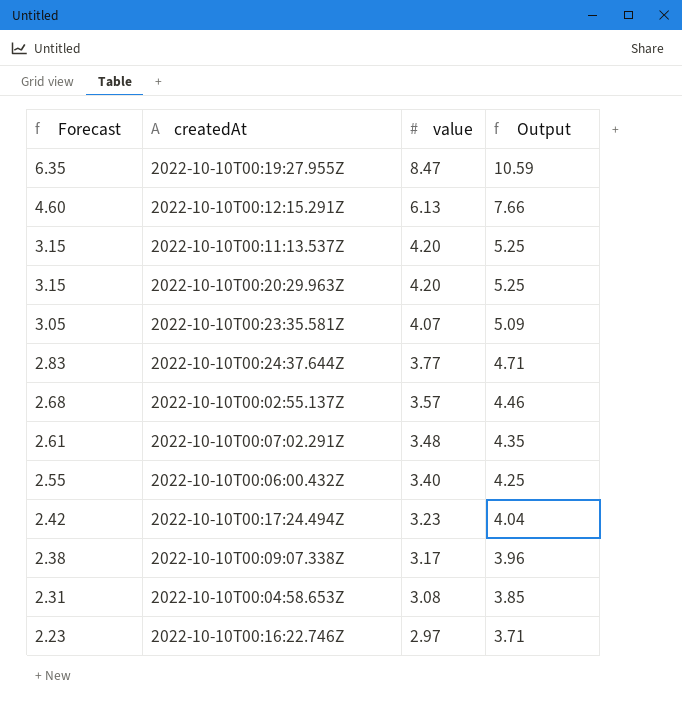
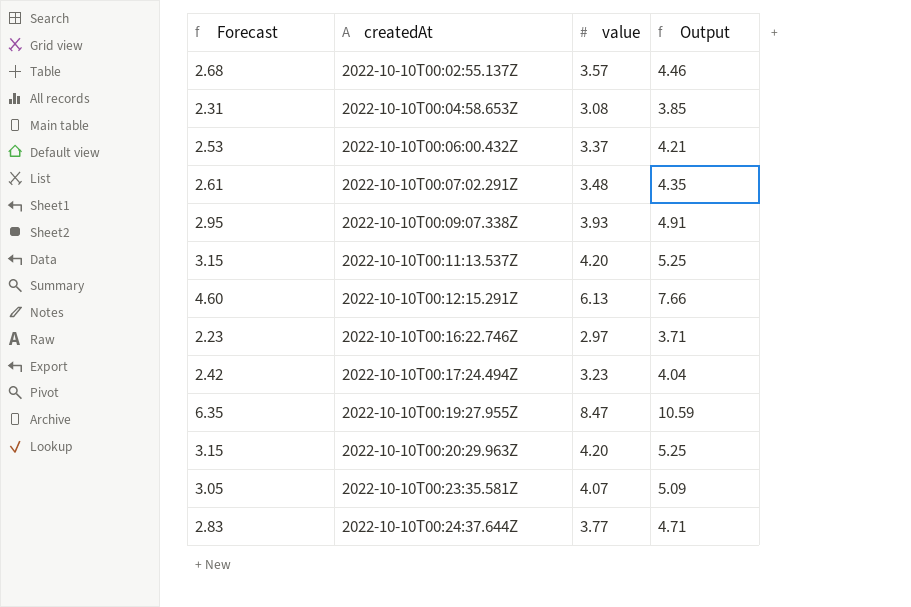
row order: Forecast descending -> createdAt ascending
2022-10-10T00:06:00.432Z | Forecast: 2.55 -> 2.53
2022-10-10T00:06:00.432Z | value: 3.40 -> 3.37
2022-10-10T00:06:00.432Z | Output: 4.25 -> 4.21
2022-10-10T00:09:07.338Z | Forecast: 2.38 -> 2.95
2022-10-10T00:09:07.338Z | value: 3.17 -> 3.93
2022-10-10T00:09:07.338Z | Output: 3.96 -> 4.91

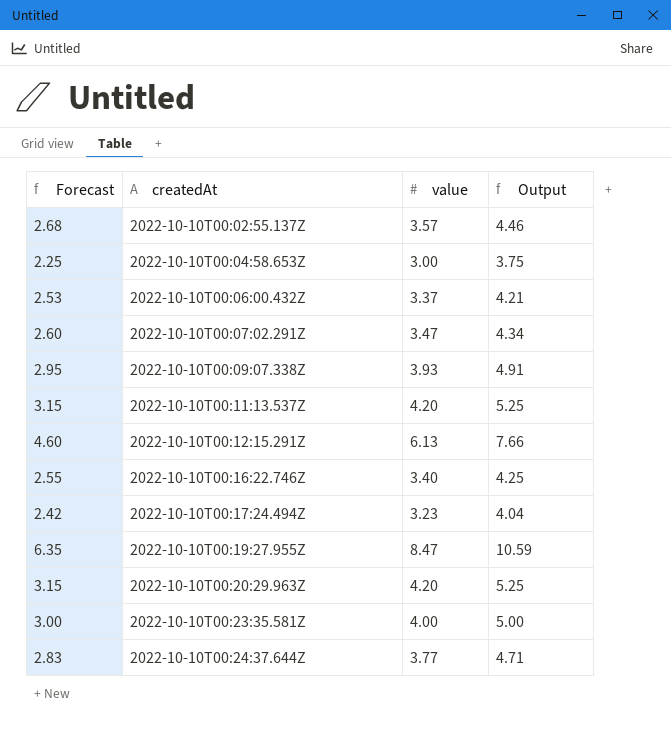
2022-10-10T00:04:58.653Z | Forecast: 2.31 -> 2.25
2022-10-10T00:04:58.653Z | value: 3.08 -> 3.00
2022-10-10T00:04:58.653Z | Output: 3.85 -> 3.75
2022-10-10T00:07:02.291Z | Forecast: 2.61 -> 2.60
2022-10-10T00:07:02.291Z | value: 3.48 -> 3.47
2022-10-10T00:07:02.291Z | Output: 4.35 -> 4.34
2022-10-10T00:16:22.746Z | Forecast: 2.23 -> 2.55
2022-10-10T00:16:22.746Z | value: 2.97 -> 3.40
2022-10-10T00:16:22.746Z | Output: 3.71 -> 4.25
2022-10-10T00:23:35.581Z | Forecast: 3.05 -> 3.00
2022-10-10T00:23:35.581Z | value: 4.07 -> 4.00
2022-10-10T00:23:35.581Z | Output: 5.09 -> 5.00

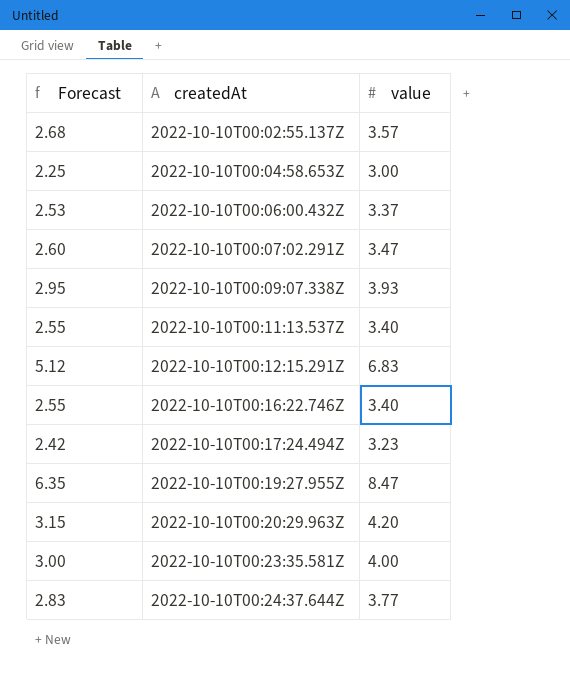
column Output | formula: [value] * 1.25 -> none
2022-10-10T00:11:13.537Z | Forecast: 3.15 -> 2.55
2022-10-10T00:11:13.537Z | value: 4.20 -> 3.40
2022-10-10T00:12:15.291Z | Forecast: 4.60 -> 5.12
2022-10-10T00:12:15.291Z | value: 6.13 -> 6.83

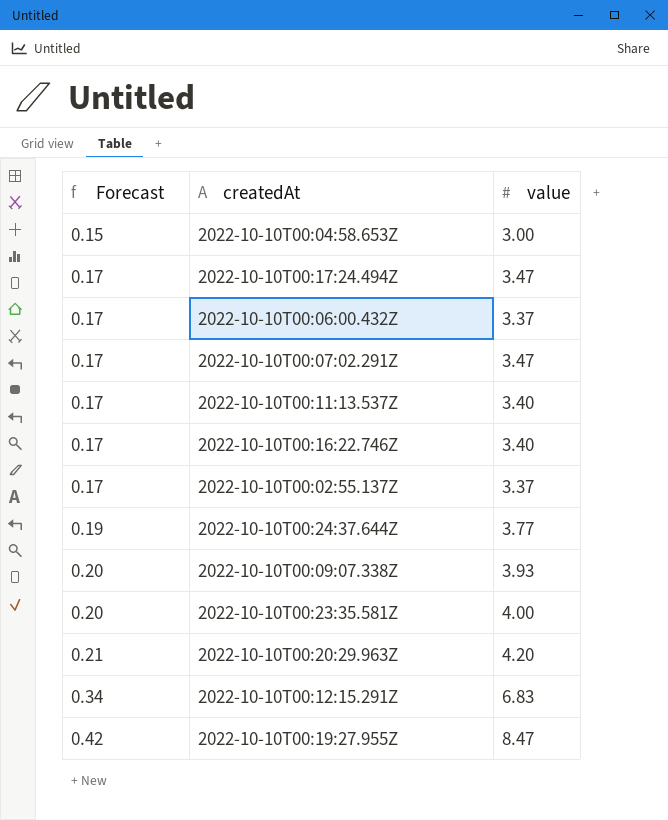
row order: createdAt ascending -> Forecast ascending
column Forecast | formula: [value] * 0.75 -> [value] * 0.05
2022-10-10T00:17:24.494Z | value: 3.23 -> 3.47
2022-10-10T00:02:55.137Z | value: 3.57 -> 3.37

